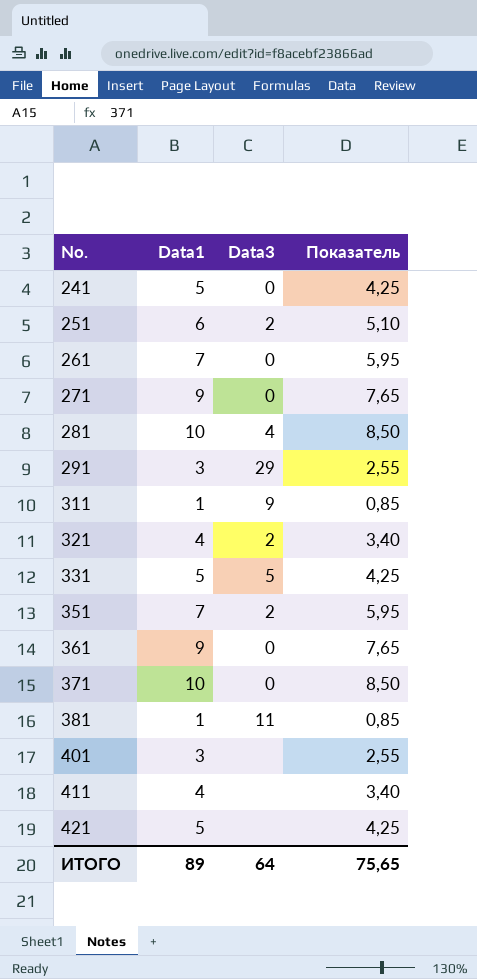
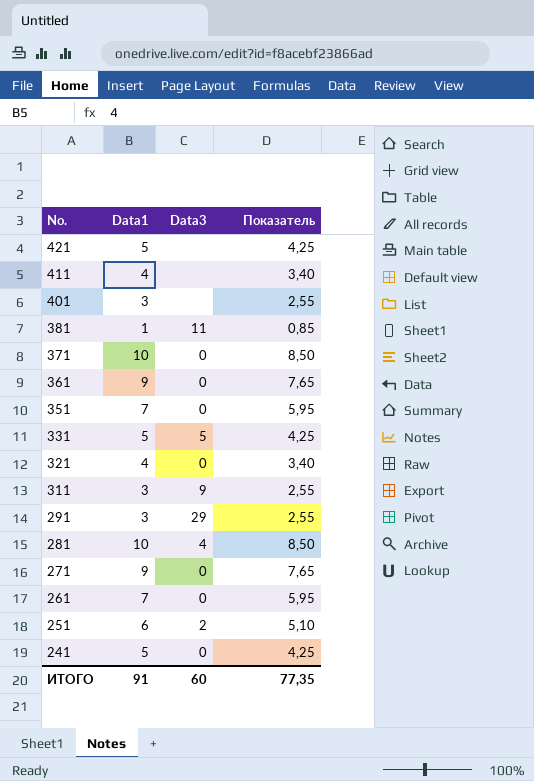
row order: No. ascending -> No. descending
351 | Data3: 2 -> 0
321 | Data3: 2 -> 0
311 | Data1: 1 -> 3
311 | Показатель: 0,85 -> 2,55
ИТОГО | Data1: 89 -> 91
ИТОГО | Data3: 64 -> 60
ИТОГО | Показатель: 75,65 -> 77,35

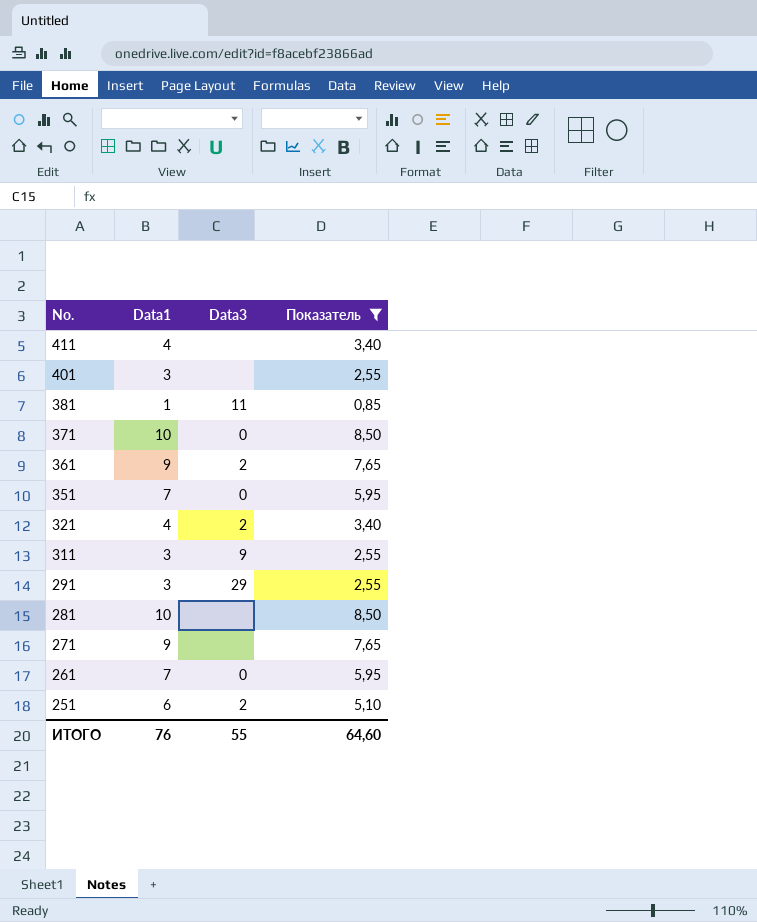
filter: none -> Показатель != 4,25
361 | Data3: 0 -> 2
321 | Data3: 0 -> 2
281 | Data3: 4 -> none
271 | Data3: 0 -> none
ИТОГО | Data1: 91 -> 76
ИТОГО | Data3: 60 -> 55
ИТОГО | Показатель: 77,35 -> 64,60

